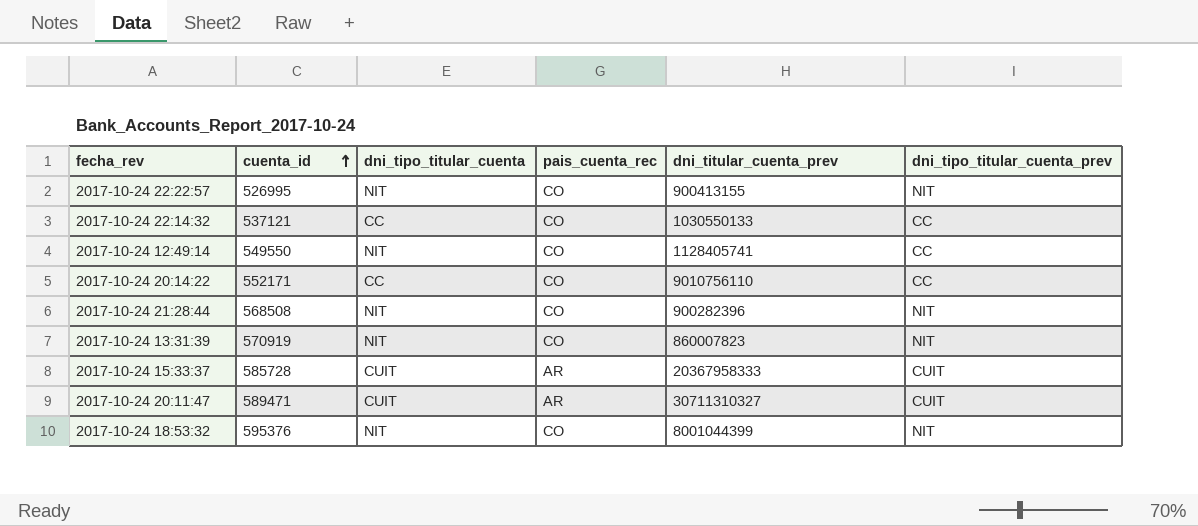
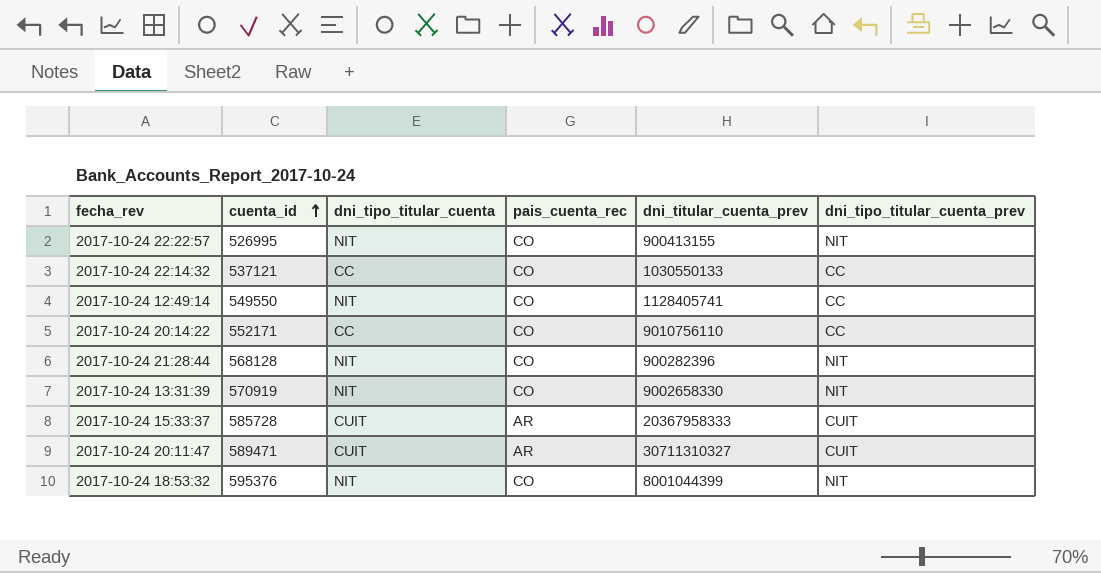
2017-10-24 21:28:44 | cuenta_id: 568508 -> 568128
2017-10-24 13:31:39 | dni_titular_cuenta_prev: 860007823 -> 9002658330

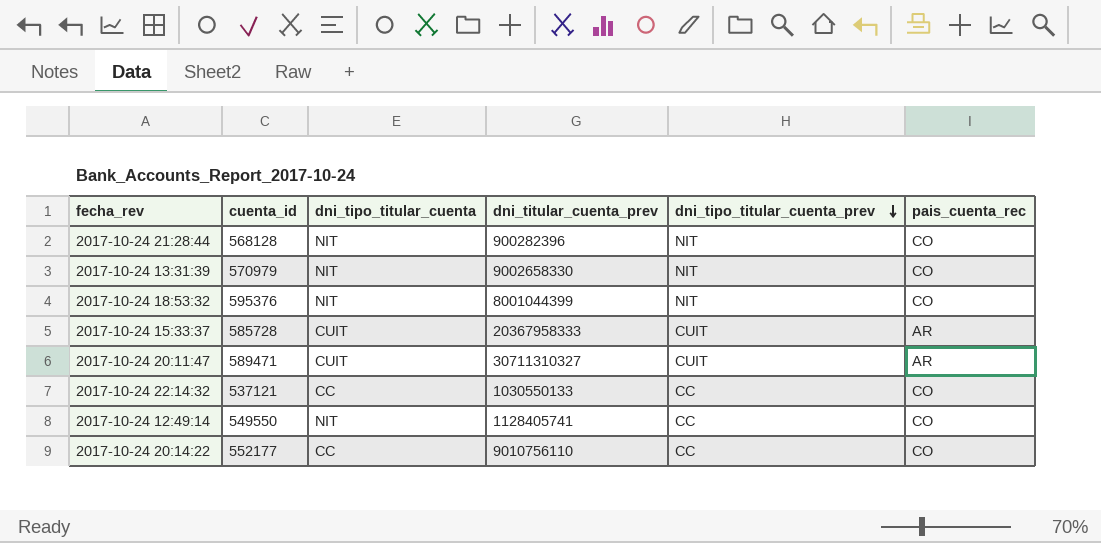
row order: cuenta_id ascending -> dni_tipo_titular_cuenta_prev descending
column pais_cuenta_rec | position: 4 -> 6
row 2017-10-24 22:22:57: 526995 | NIT | CO | 900413155 | NIT -> none
2017-10-24 13:31:39 | cuenta_id: 570919 -> 570979
2017-10-24 20:14:22 | cuenta_id: 552171 -> 552177

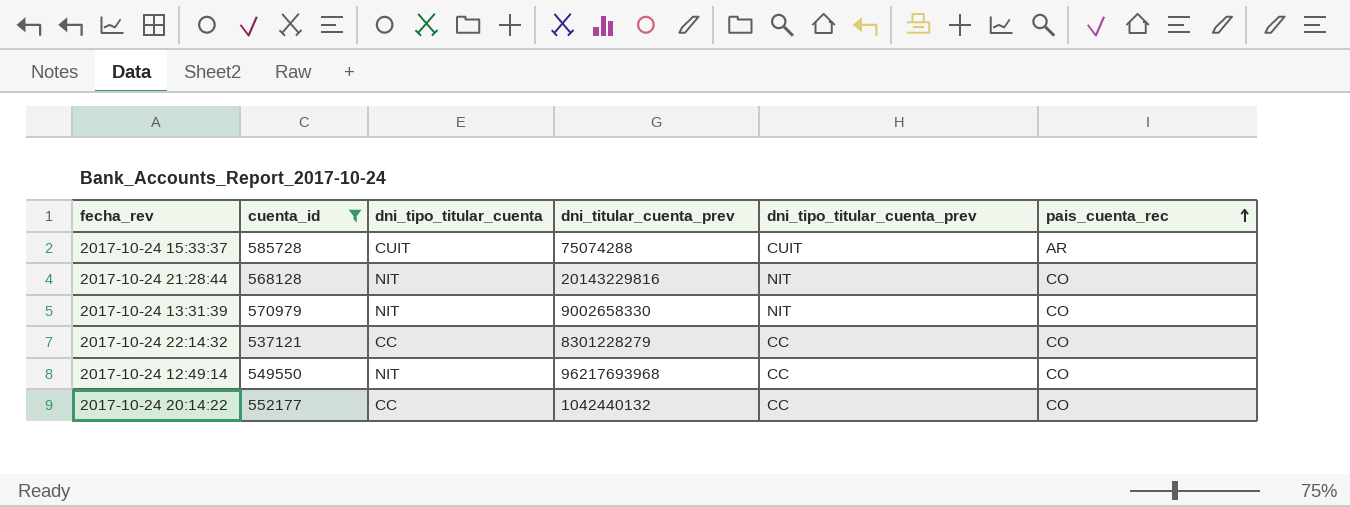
filter: none -> cuenta_id <= 585728
row order: dni_tipo_titular_cuenta_prev descending -> pais_cuenta_rec ascending
2017-10-24 15:33:37 | dni_titular_cuenta_prev: 20367958333 -> 75074288
2017-10-24 21:28:44 | dni_titular_cuenta_prev: 900282396 -> 20143229816
2017-10-24 22:14:32 | dni_titular_cuenta_prev: 1030550133 -> 8301228279
2017-10-24 12:49:14 | dni_titular_cuenta_prev: 1128405741 -> 96217693968
2017-10-24 20:14:22 | dni_titular_cuenta_prev: 9010756110 -> 1042440132

